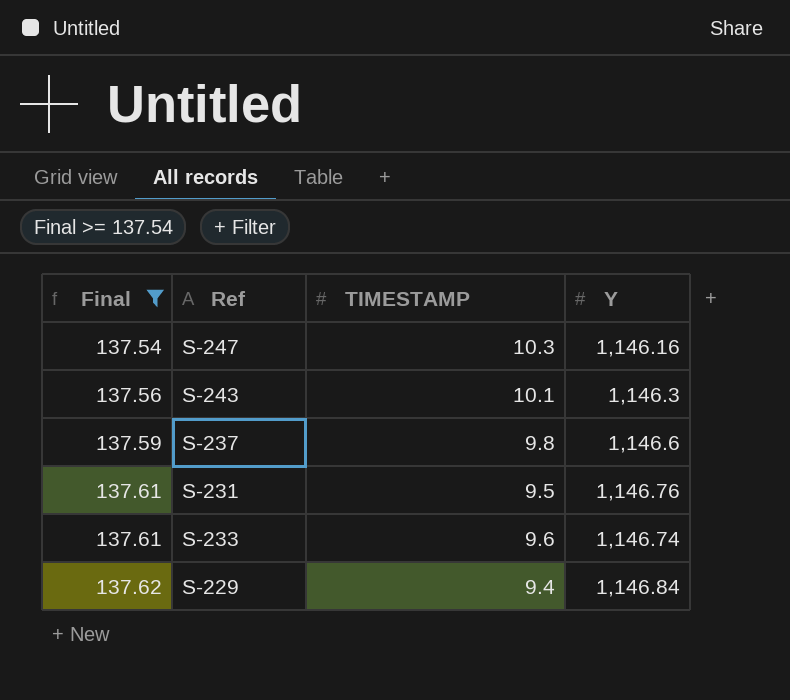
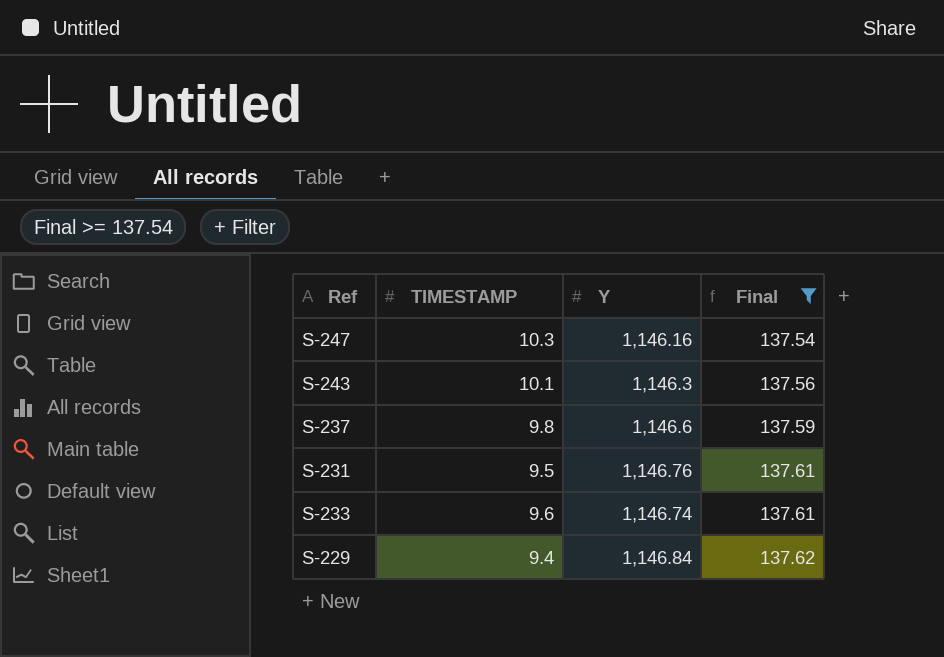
column Final | position: 1 -> 4

